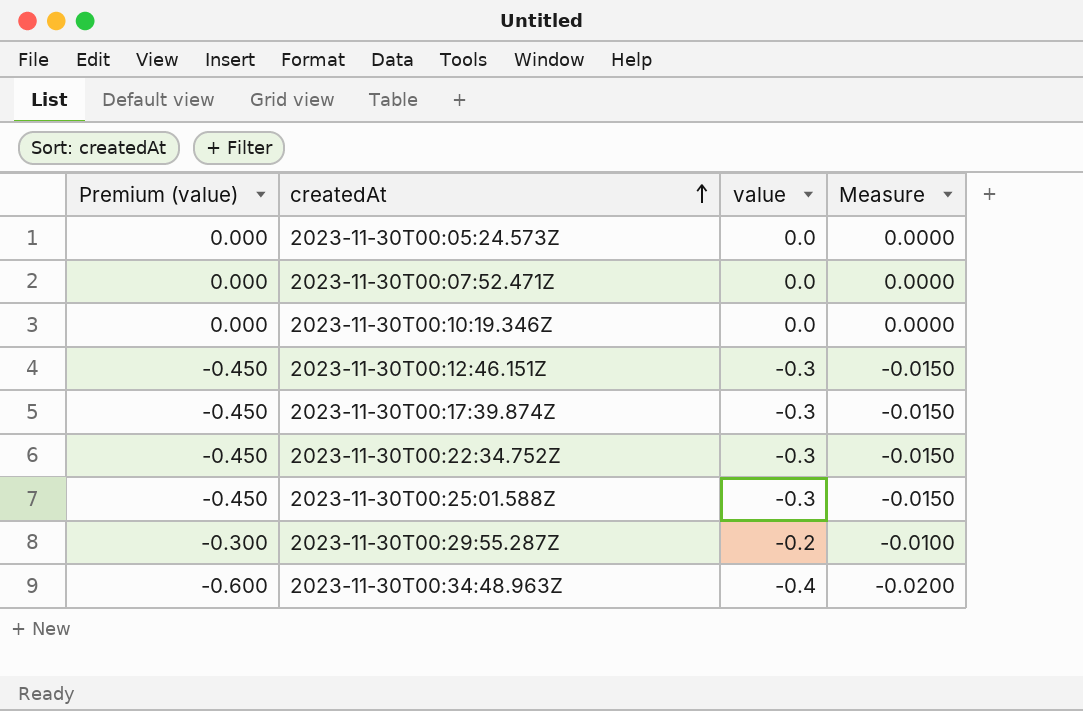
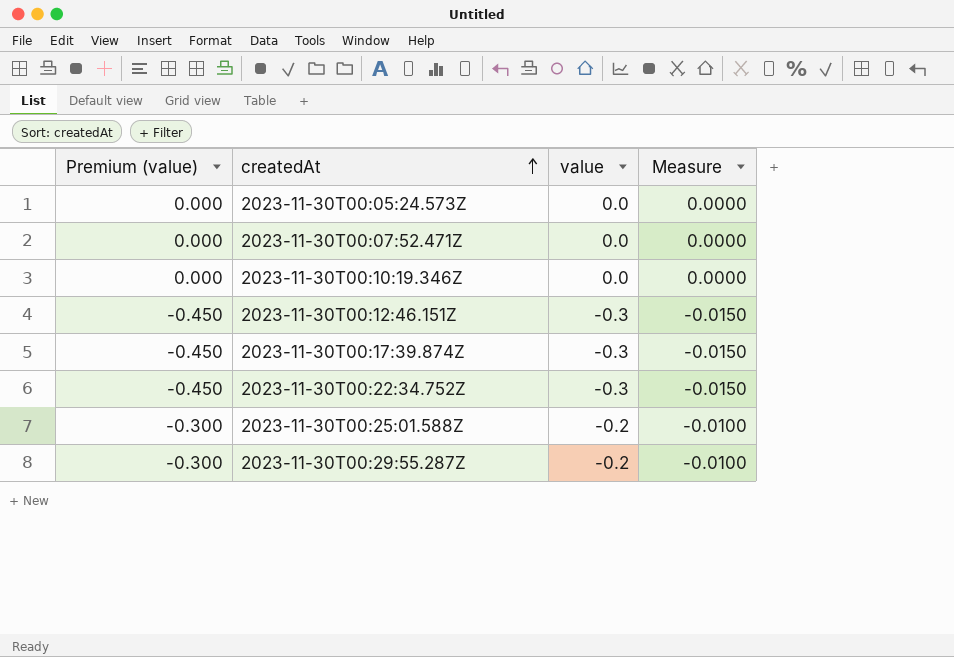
row 2023-11-30T00:34:48.963Z: -0.600 | -0.4 | -0.0200 -> none
2023-11-30T00:25:01.588Z | Premium (value): -0.450 -> -0.300
2023-11-30T00:25:01.588Z | value: -0.3 -> -0.2
2023-11-30T00:25:01.588Z | Measure: -0.0150 -> -0.0100

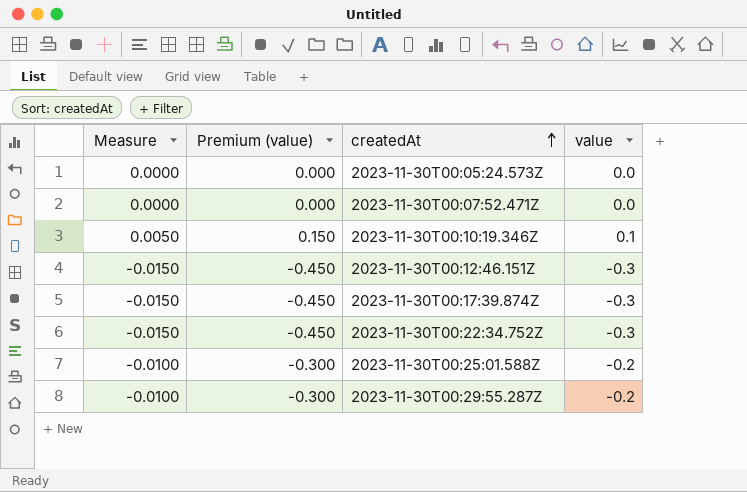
column Measure | position: 4 -> 1
2023-11-30T00:10:19.346Z | Measure: 0.0000 -> 0.0050
2023-11-30T00:10:19.346Z | Premium (value): 0.000 -> 0.150
2023-11-30T00:10:19.346Z | value: 0.0 -> 0.1

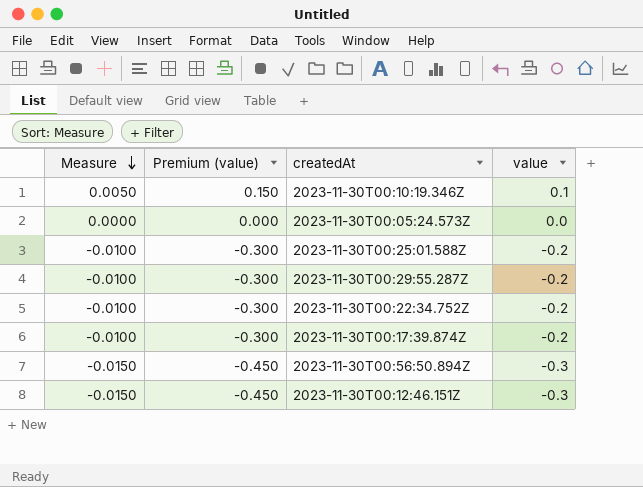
row order: createdAt ascending -> Measure descending
row 2023-11-30T00:07:52.471Z: 0.0000 | 0.000 | 0.0 -> none
2023-11-30T00:22:34.752Z | Measure: -0.0150 -> -0.0100
2023-11-30T00:22:34.752Z | Premium (value): -0.450 -> -0.300
2023-11-30T00:22:34.752Z | value: -0.3 -> -0.2
2023-11-30T00:17:39.874Z | Measure: -0.0150 -> -0.0100
2023-11-30T00:17:39.874Z | Premium (value): -0.450 -> -0.300
2023-11-30T00:17:39.874Z | value: -0.3 -> -0.2
row 2023-11-30T00:56:50.894Z: none -> -0.0150 | -0.450 | -0.3

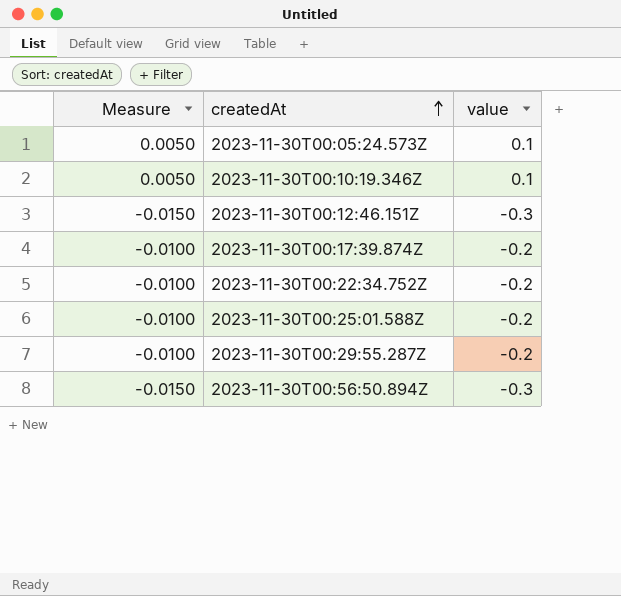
row order: Measure descending -> createdAt ascending
column Premium (value) | formula: [value] * 1.5 -> none
2023-11-30T00:05:24.573Z | Measure: 0.0000 -> 0.0050
2023-11-30T00:05:24.573Z | value: 0.0 -> 0.1

